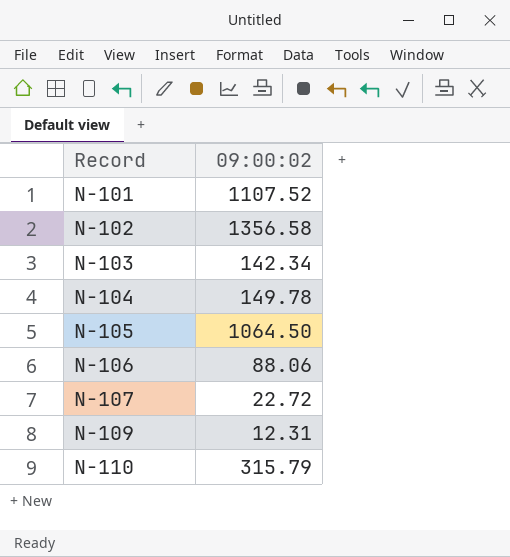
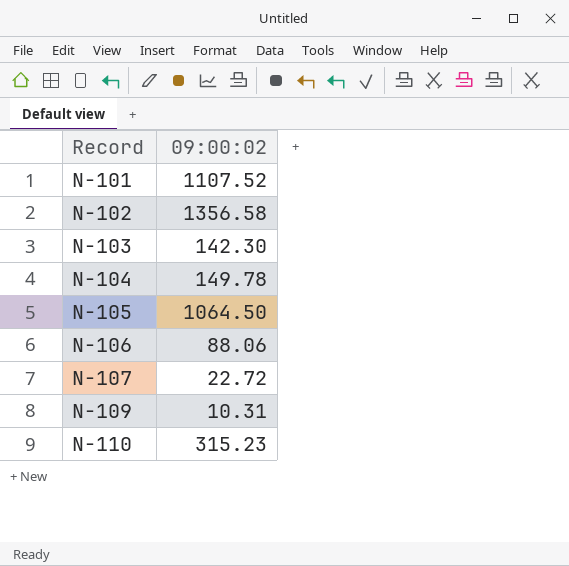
N-103 | 09:00:02: 142.34 -> 142.30
N-109 | 09:00:02: 12.31 -> 10.31
N-110 | 09:00:02: 315.79 -> 315.23

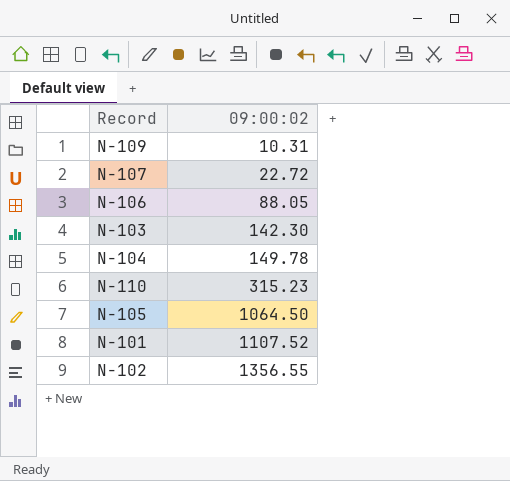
row order: Record ascending -> 09:00:02 ascending
N-106 | 09:00:02: 88.06 -> 88.05
N-102 | 09:00:02: 1356.58 -> 1356.55

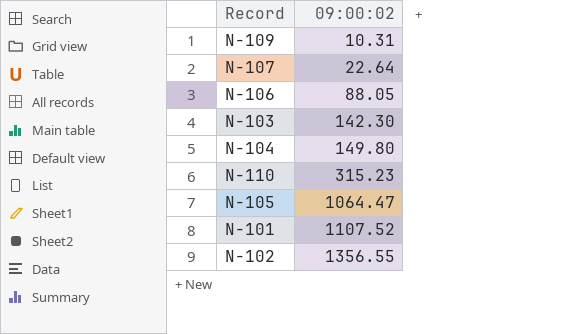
N-107 | 09:00:02: 22.72 -> 22.64
N-104 | 09:00:02: 149.78 -> 149.80
N-105 | 09:00:02: 1064.50 -> 1064.47

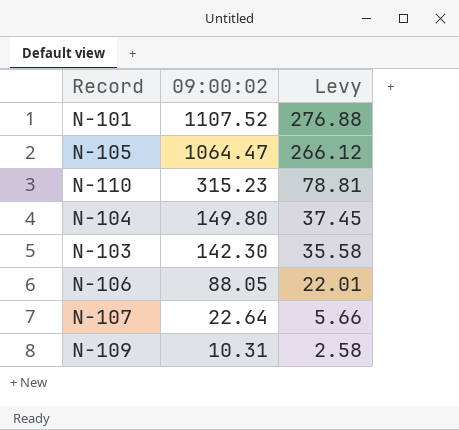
row order: 09:00:02 ascending -> 09:00:02 descending
column Levy | formula: none -> [09:00:02] * 0.25
row N-102: 1356.55 -> none

